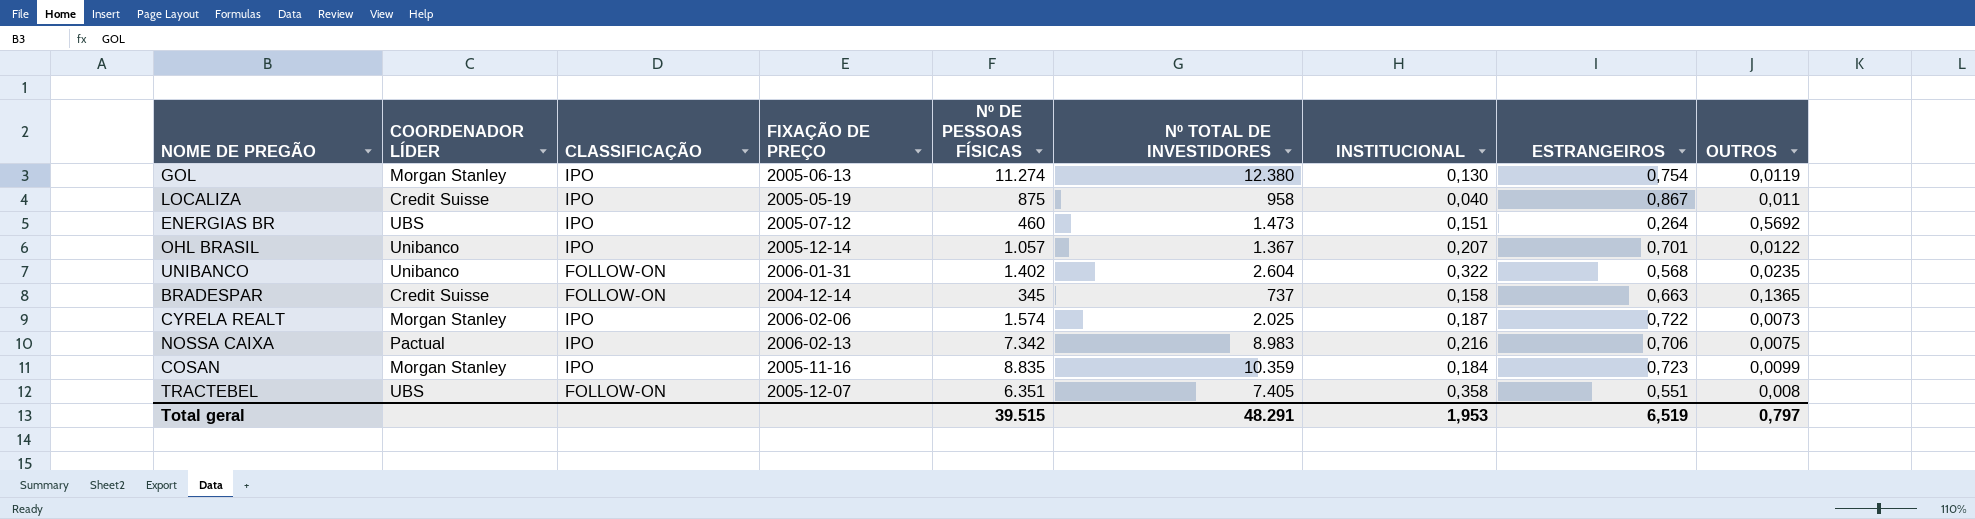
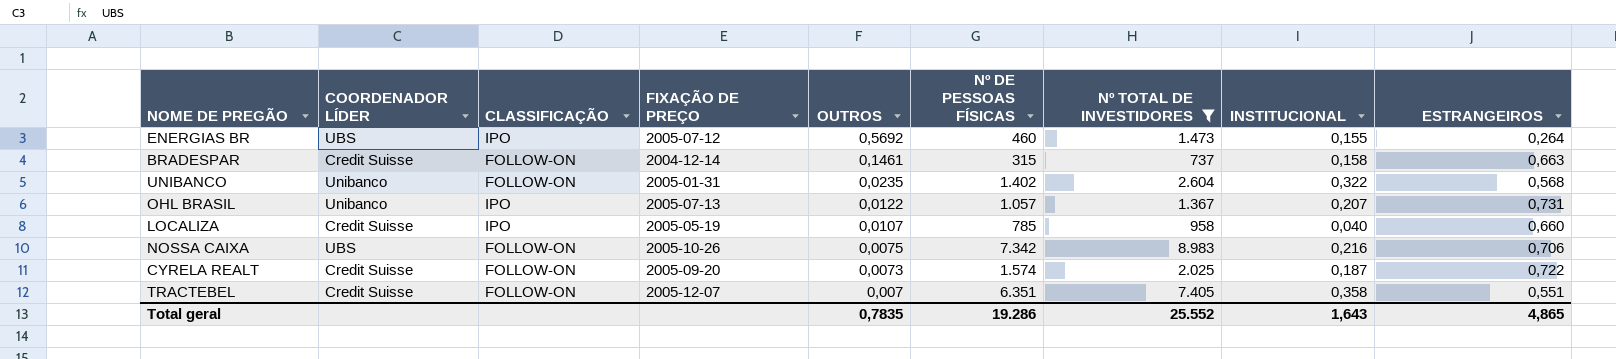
filter: none -> Nº TOTAL DE INVESTIDORES <= 8.983
row order: none -> OUTROS descending
column OUTROS | position: 9 -> 5
ENERGIAS BR | INSTITUCIONAL: 0,151 -> 0,155
BRADESPAR | OUTROS: 0,1365 -> 0,1461
BRADESPAR | Nº DE PESSOAS FÍSICAS: 345 -> 315
UNIBANCO | FIXAÇÃO DE PREÇO: 2006-01-31 -> 2005-01-31
OHL BRASIL | FIXAÇÃO DE PREÇO: 2005-12-14 -> 2005-07-13
OHL BRASIL | ESTRANGEIROS: 0,701 -> 0,731
LOCALIZA | OUTROS: 0,011 -> 0,0107
LOCALIZA | Nº DE PESSOAS FÍSICAS: 875 -> 785
LOCALIZA | ESTRANGEIROS: 0,867 -> 0,660
NOSSA CAIXA | COORDENADOR LÍDER: Pactual -> UBS
NOSSA CAIXA | CLASSIFICAÇÃO: IPO -> FOLLOW-ON
NOSSA CAIXA | FIXAÇÃO DE PREÇO: 2006-02-13 -> 2005-10-26
CYRELA REALT | COORDENADOR LÍDER: Morgan Stanley -> Credit Suisse
CYRELA REALT | CLASSIFICAÇÃO: IPO -> FOLLOW-ON
CYRELA REALT | FIXAÇÃO DE PREÇO: 2006-02-06 -> 2005-09-20
TRACTEBEL | COORDENADOR LÍDER: UBS -> Credit Suisse
TRACTEBEL | OUTROS: 0,008 -> 0,007
Total geral | OUTROS: 0,797 -> 0,7835
Total geral | Nº DE PESSOAS FÍSICAS: 39.515 -> 19.286
Total geral | Nº TOTAL DE INVESTIDORES: 48.291 -> 25.552
Total geral | INSTITUCIONAL: 1,953 -> 1,643
Total geral | ESTRANGEIROS: 6,519 -> 4,865

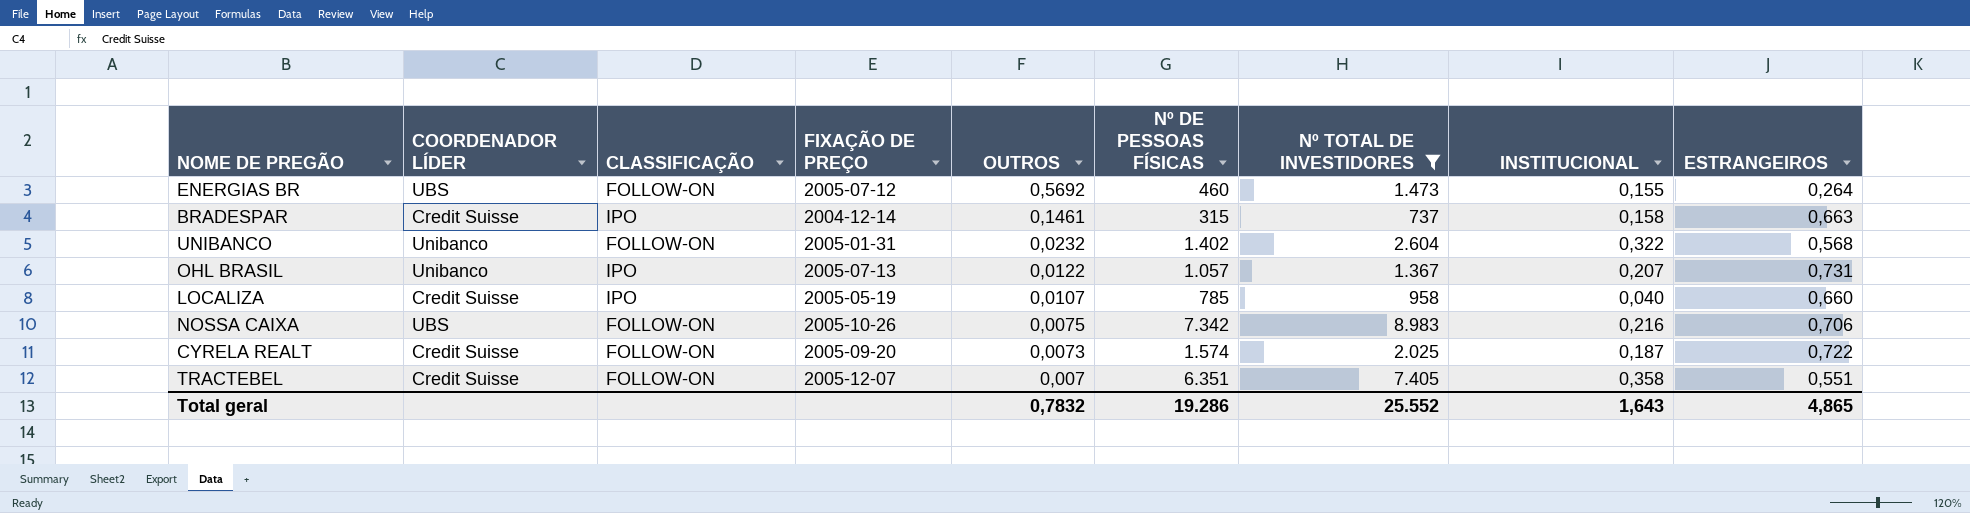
ENERGIAS BR | CLASSIFICAÇÃO: IPO -> FOLLOW-ON
BRADESPAR | CLASSIFICAÇÃO: FOLLOW-ON -> IPO
UNIBANCO | OUTROS: 0,0235 -> 0,0232
Total geral | OUTROS: 0,7835 -> 0,7832

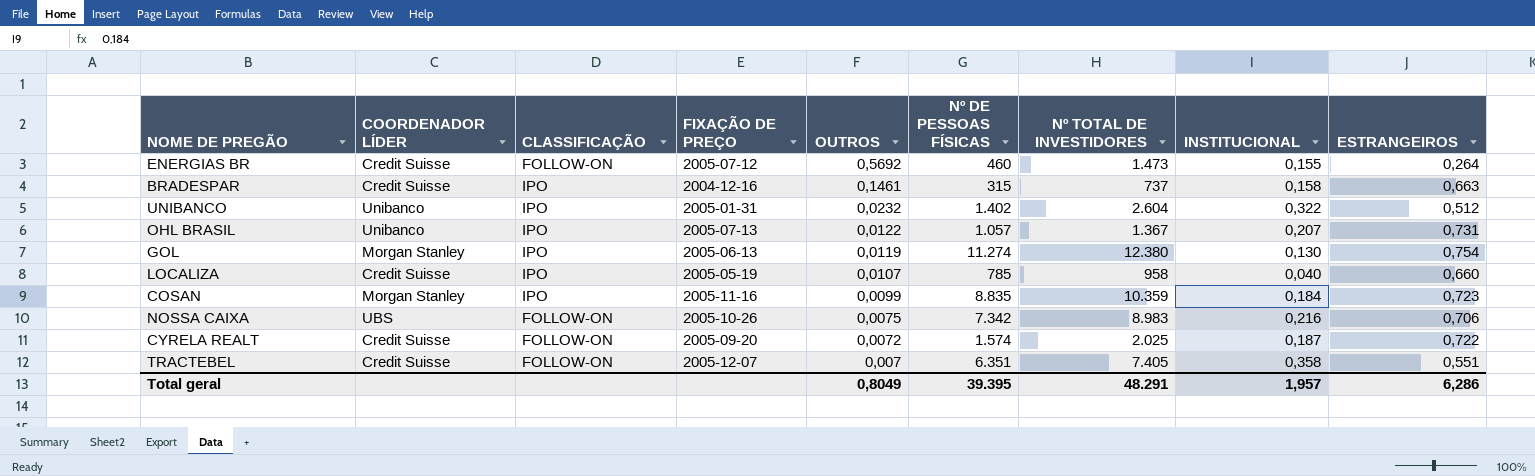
filter: Nº TOTAL DE INVESTIDORES <= 8.983 -> none
ENERGIAS BR | COORDENADOR LÍDER: UBS -> Credit Suisse
BRADESPAR | FIXAÇÃO DE PREÇO: 2004-12-14 -> 2004-12-16
UNIBANCO | CLASSIFICAÇÃO: FOLLOW-ON -> IPO
UNIBANCO | ESTRANGEIROS: 0,568 -> 0,512
CYRELA REALT | OUTROS: 0,0073 -> 0,0072
Total geral | OUTROS: 0,7832 -> 0,8049
Total geral | Nº DE PESSOAS FÍSICAS: 19.286 -> 39.395
Total geral | Nº TOTAL DE INVESTIDORES: 25.552 -> 48.291
Total geral | INSTITUCIONAL: 1,643 -> 1,957
Total geral | ESTRANGEIROS: 4,865 -> 6,286

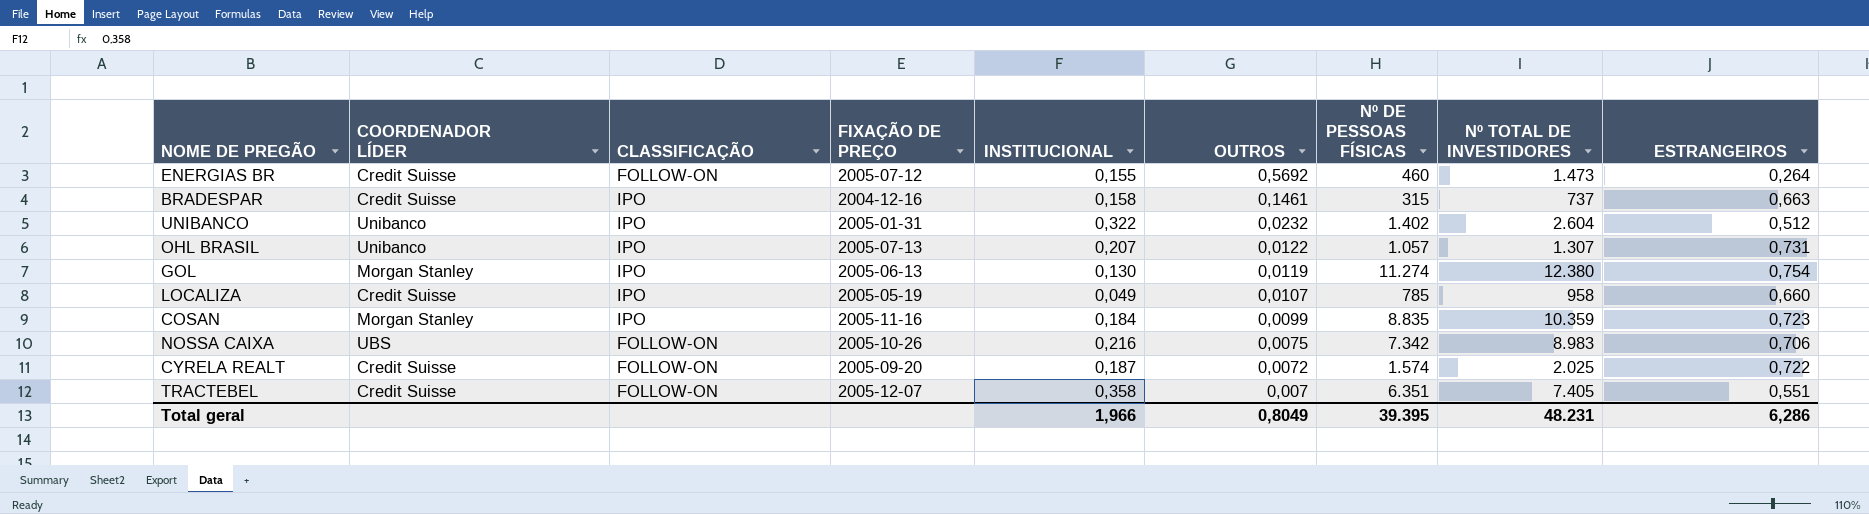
column INSTITUCIONAL | position: 8 -> 5
OHL BRASIL | Nº TOTAL DE INVESTIDORES: 1.367 -> 1.307
LOCALIZA | INSTITUCIONAL: 0,040 -> 0,049
Total geral | INSTITUCIONAL: 1,957 -> 1,966
Total geral | Nº TOTAL DE INVESTIDORES: 48.291 -> 48.231

